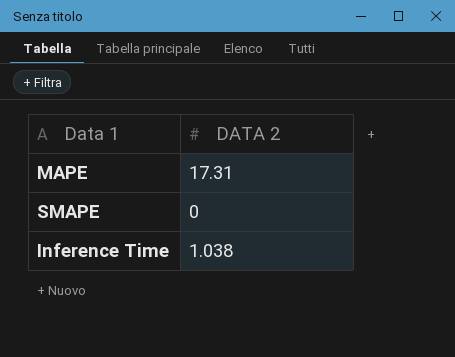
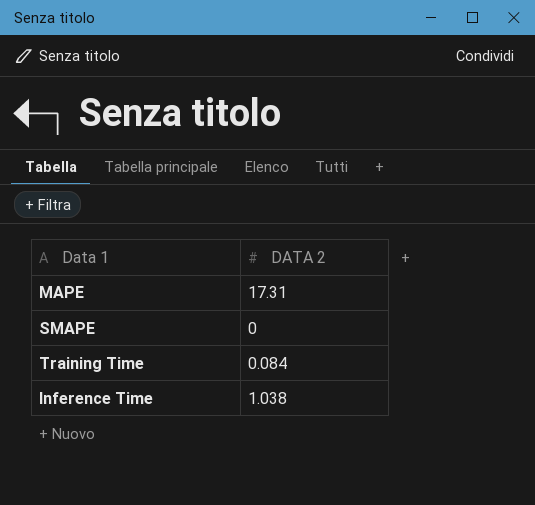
row Training Time: none -> 0.084

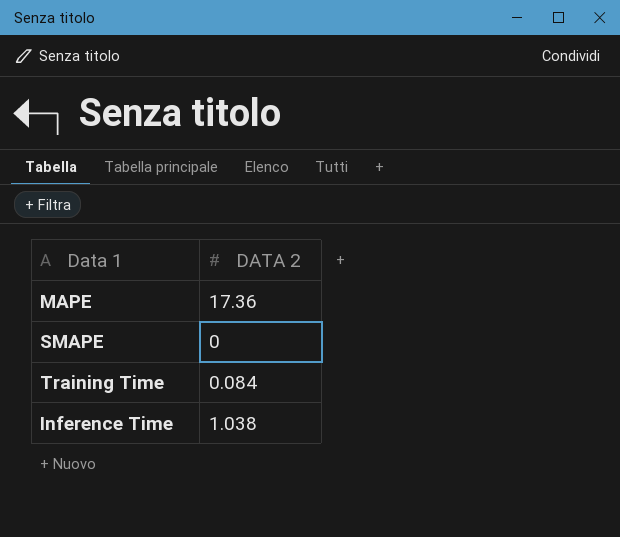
MAPE | DATA 2: 17.31 -> 17.36

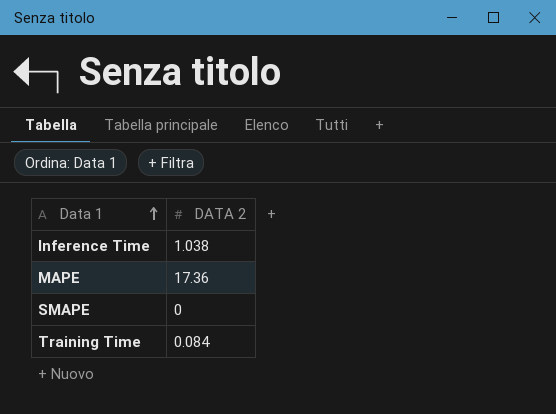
row order: none -> Data 1 ascending

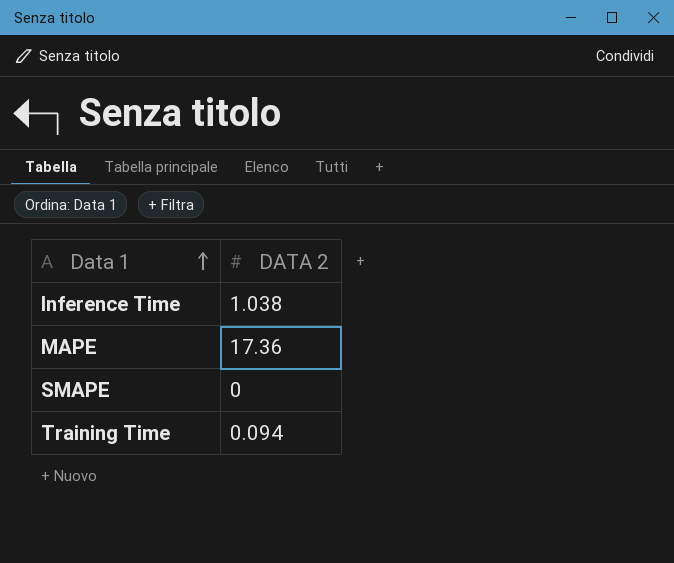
Training Time | DATA 2: 0.084 -> 0.094

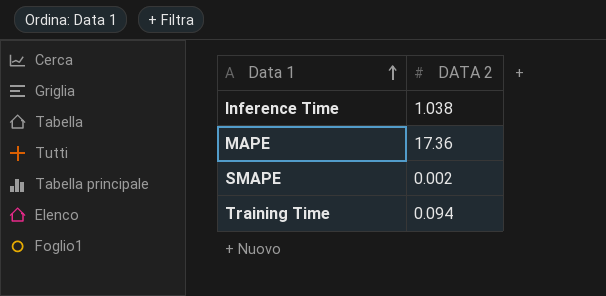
SMAPE | DATA 2: 0 -> 0.002

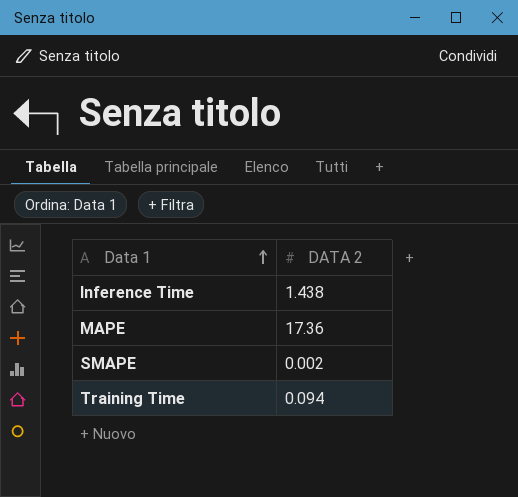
Inference Time | DATA 2: 1.038 -> 1.438

